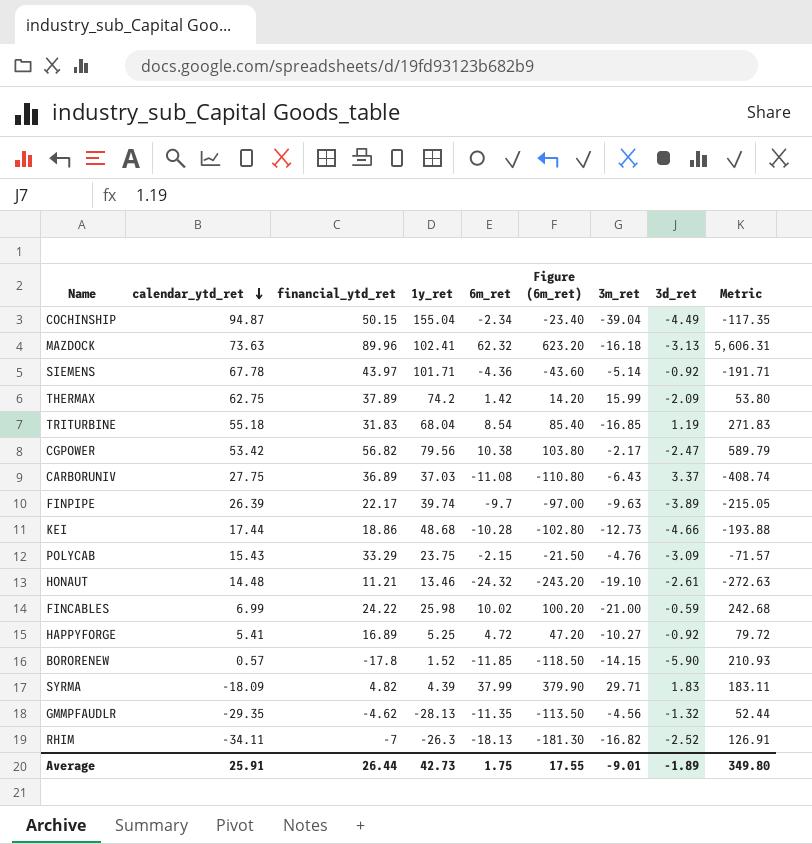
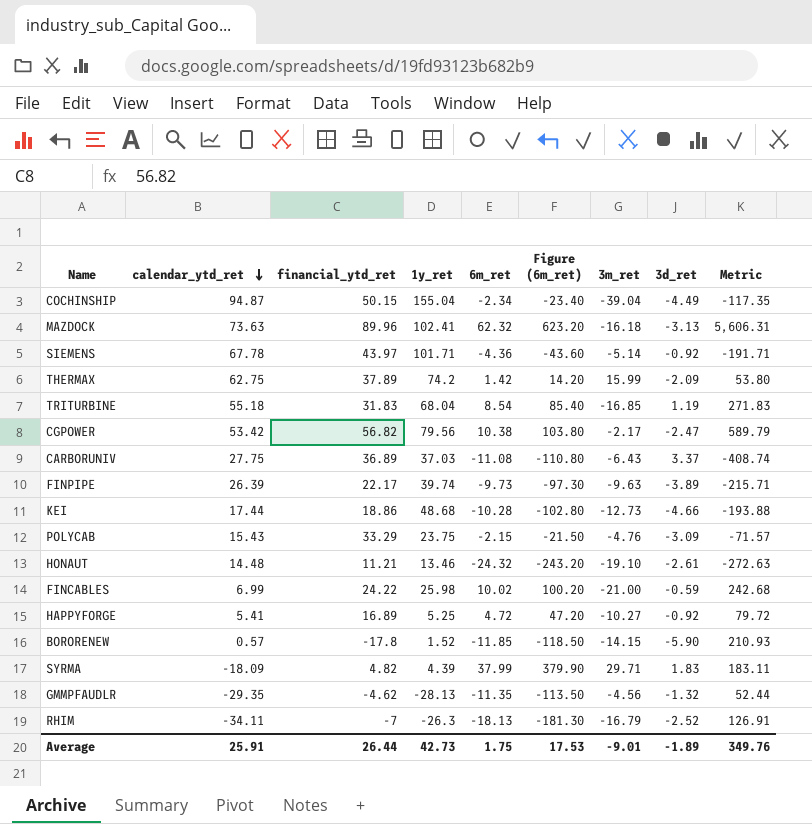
FINPIPE | 6m_ret: -9.7 -> -9.73
FINPIPE | Figure (6m_ret): -97.00 -> -97.30
FINPIPE | Metric: -215.05 -> -215.71
RHIM | 3m_ret: -16.82 -> -16.79
Average | Figure (6m_ret): 17.55 -> 17.53
Average | Metric: 349.80 -> 349.76

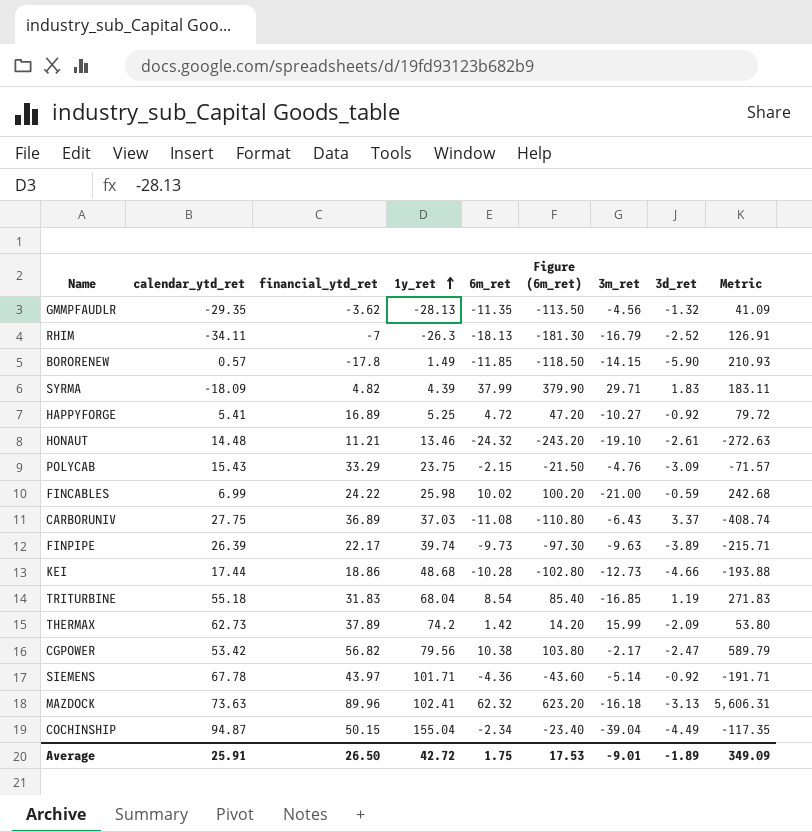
row order: calendar_ytd_ret descending -> 1y_ret ascending
GMMPFAUDLR | financial_ytd_ret: -4.62 -> -3.62
GMMPFAUDLR | Metric: 52.44 -> 41.09
BORORENEW | 1y_ret: 1.52 -> 1.49
THERMAX | calendar_ytd_ret: 62.75 -> 62.73
Average | financial_ytd_ret: 26.44 -> 26.50
Average | 1y_ret: 42.73 -> 42.72
Average | Metric: 349.76 -> 349.09

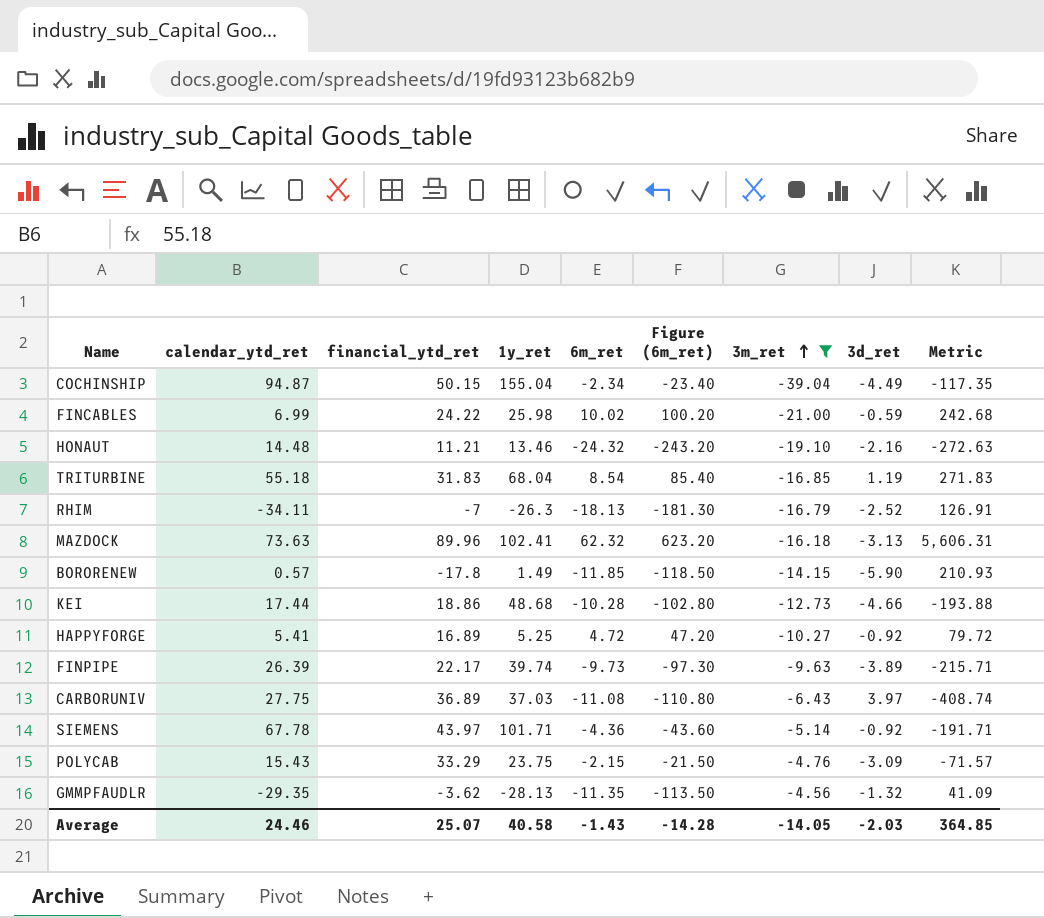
filter: none -> 3m_ret <= -4.56
row order: 1y_ret ascending -> 3m_ret ascending
HONAUT | 3d_ret: -2.61 -> -2.16
CARBORUNIV | 3d_ret: 3.37 -> 3.97
Average | calendar_ytd_ret: 25.91 -> 24.46
Average | financial_ytd_ret: 26.50 -> 25.07
Average | 1y_ret: 42.72 -> 40.58
Average | 6m_ret: 1.75 -> -1.43
Average | Figure (6m_ret): 17.53 -> -14.28
Average | 3m_ret: -9.01 -> -14.05
Average | 3d_ret: -1.89 -> -2.03
Average | Metric: 349.09 -> 364.85

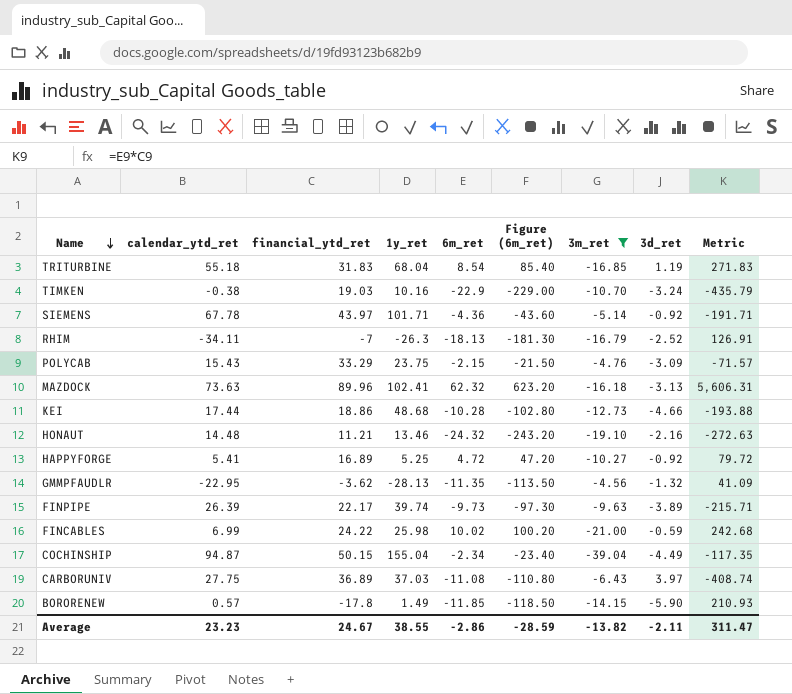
row order: 3m_ret ascending -> Name descending
row TIMKEN: none -> -0.38 | 19.03 | 10.16 | -22.9 | -229.00 | -10.70 | -3.24 | -435.79
GMMPFAUDLR | calendar_ytd_ret: -29.35 -> -22.95
Average | calendar_ytd_ret: 24.46 -> 23.23
Average | financial_ytd_ret: 25.07 -> 24.67
Average | 1y_ret: 40.58 -> 38.55
Average | 6m_ret: -1.43 -> -2.86
Average | Figure (6m_ret): -14.28 -> -28.59
Average | 3m_ret: -14.05 -> -13.82
Average | 3d_ret: -2.03 -> -2.11
Average | Metric: 364.85 -> 311.47

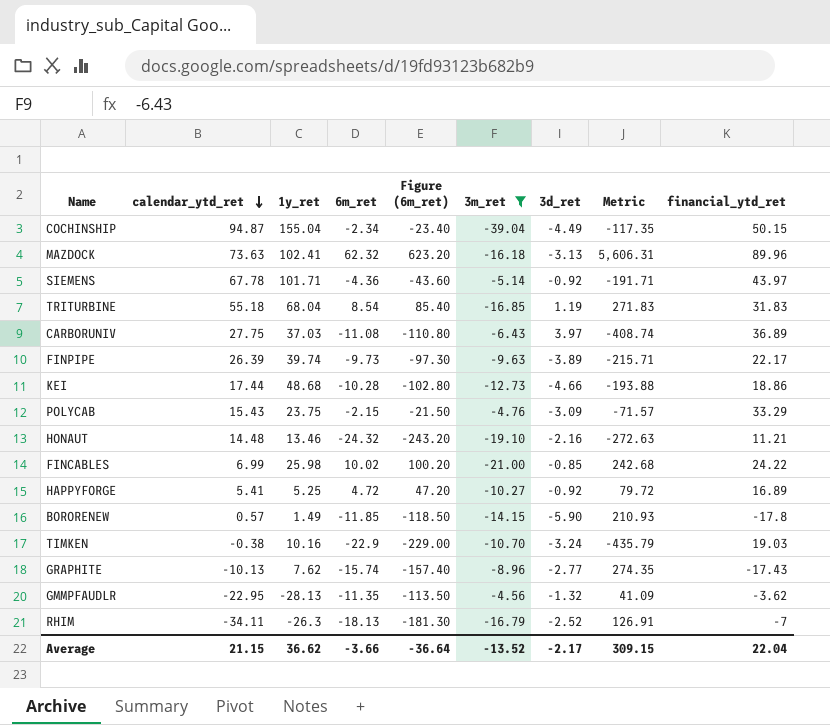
row order: Name descending -> calendar_ytd_ret descending
column financial_ytd_ret | position: 3 -> 9
FINCABLES | 3d_ret: -0.59 -> -0.85
row GRAPHITE: none -> -10.13 | 7.62 | -15.74 | -157.40 | -8.96 | -2.77 | 274.35 | -17.43
Average | calendar_ytd_ret: 23.23 -> 21.15
Average | 1y_ret: 38.55 -> 36.62
Average | 6m_ret: -2.86 -> -3.66
Average | Figure (6m_ret): -28.59 -> -36.64
Average | 3m_ret: -13.82 -> -13.52
Average | 3d_ret: -2.11 -> -2.17
Average | Metric: 311.47 -> 309.15
Average | financial_ytd_ret: 24.67 -> 22.04

